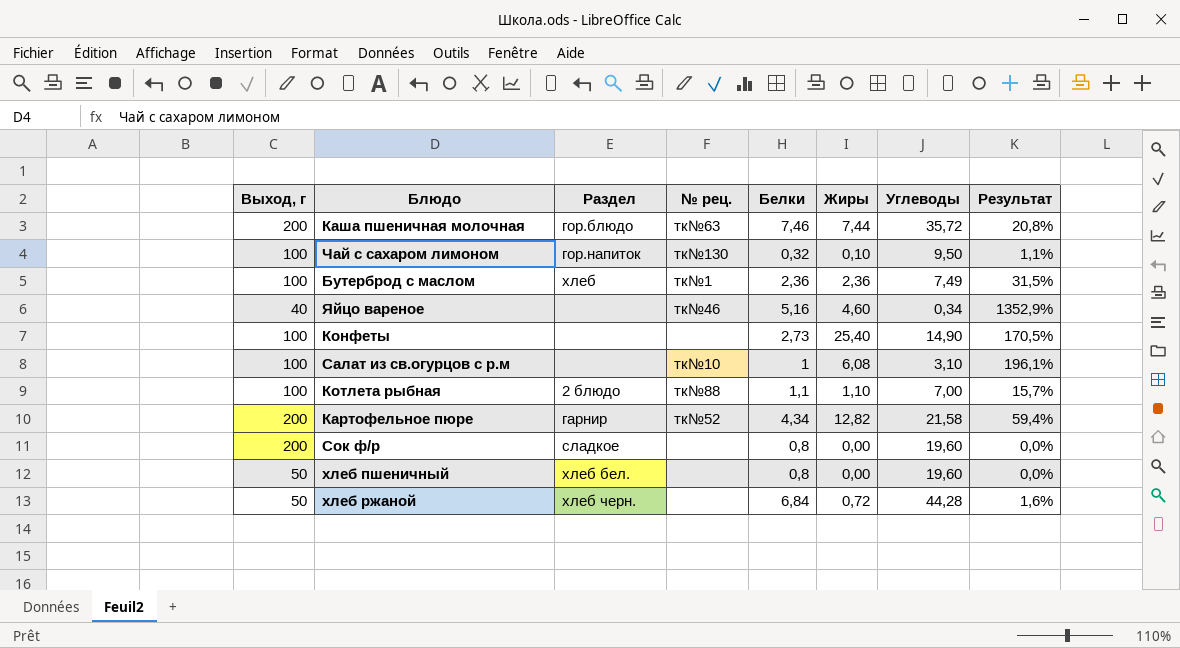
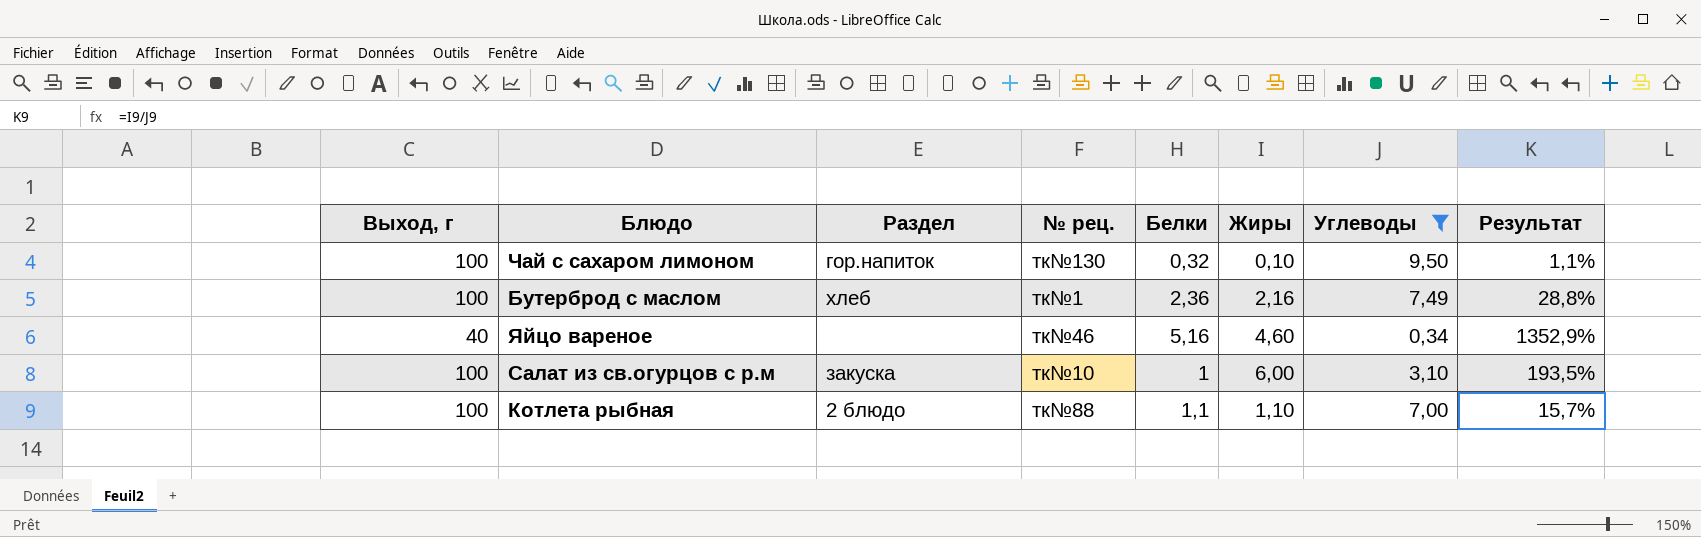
filter: none -> Углеводы <= 9,50
Бутерброд с маслом | Жиры: 2,36 -> 2,16
Бутерброд с маслом | Результат: 31,5% -> 28,8%
Салат из св.огурцов с р.м | Раздел: none -> закуска
Салат из св.огурцов с р.м | Жиры: 6,08 -> 6,00
Салат из св.огурцов с р.м | Результат: 196,1% -> 193,5%

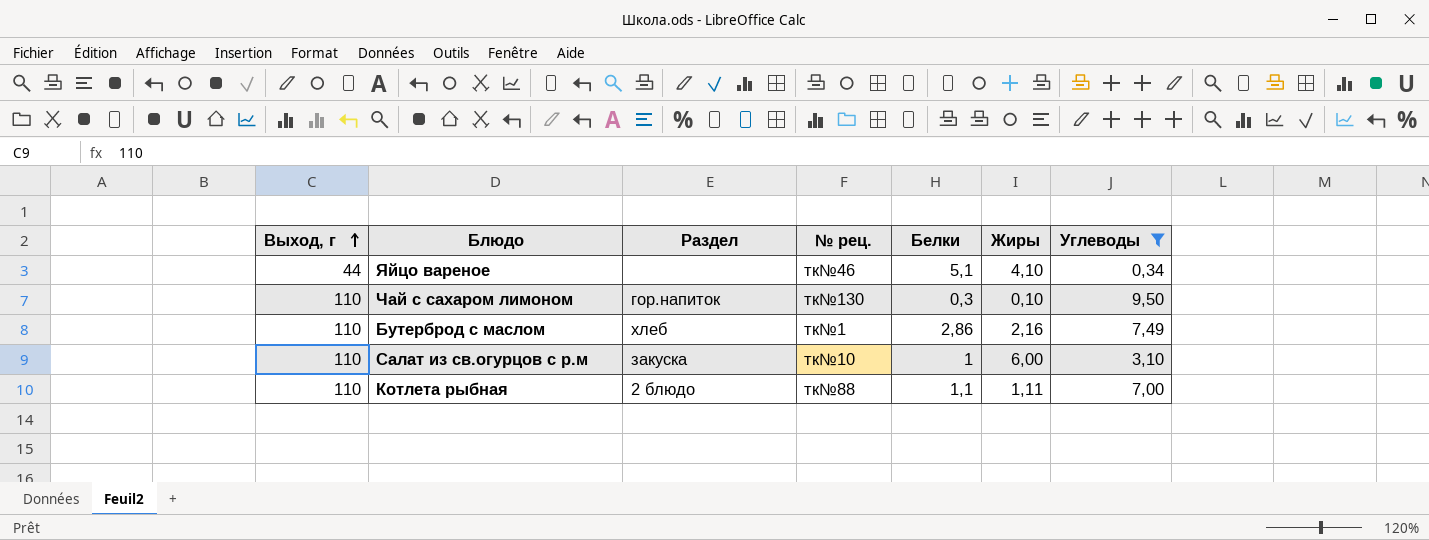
row order: none -> Выход, г ascending
column Результат | formula: [Жиры] / [Углеводы] -> none
Яйцо вареное | Выход, г: 40 -> 44
Яйцо вареное | Белки: 5,16 -> 5,1
Яйцо вареное | Жиры: 4,60 -> 4,10
Чай с сахаром лимоном | Выход, г: 100 -> 110
Чай с сахаром лимоном | Белки: 0,32 -> 0,3
Бутерброд с маслом | Выход, г: 100 -> 110
Бутерброд с маслом | Белки: 2,36 -> 2,86
Салат из св.огурцов с р.м | Выход, г: 100 -> 110
Котлета рыбная | Выход, г: 100 -> 110
Котлета рыбная | Жиры: 1,10 -> 1,11

